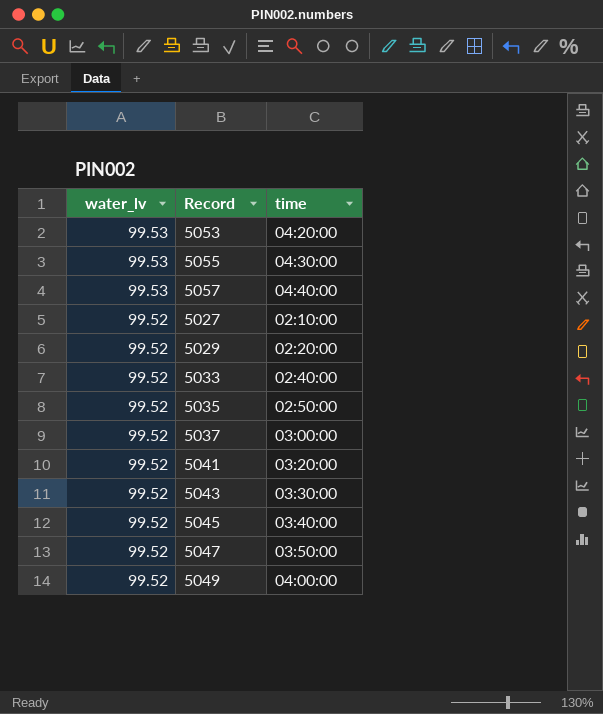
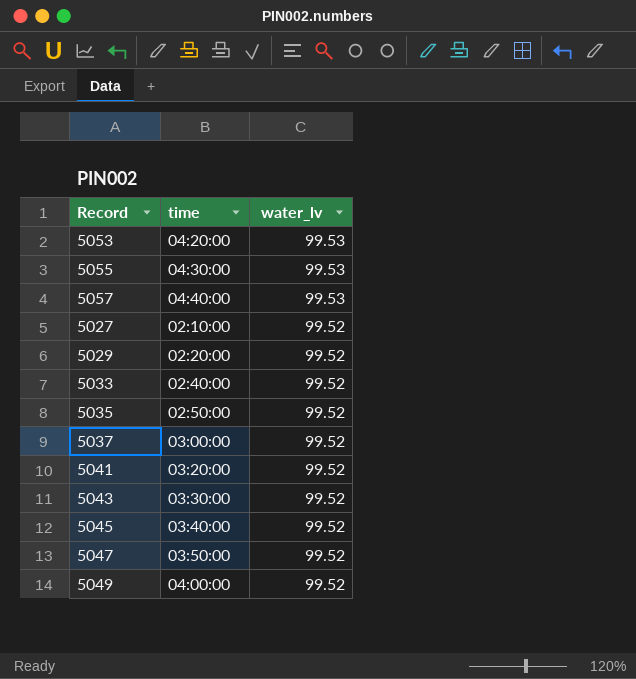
column water_lv | position: 1 -> 3

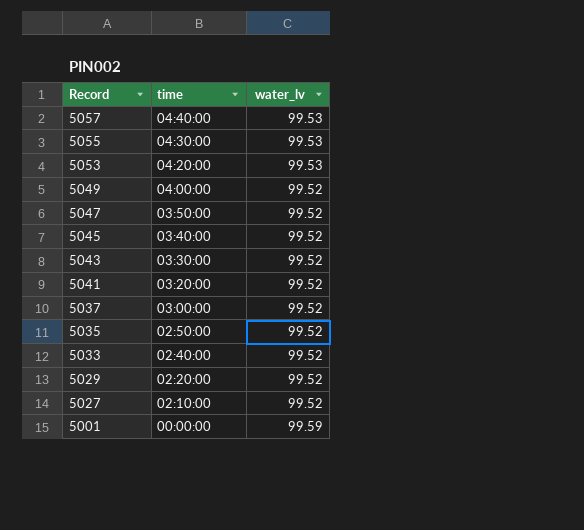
row order: water_lv descending -> Record descending
row 5001: none -> 00:00:00 | 99.59

